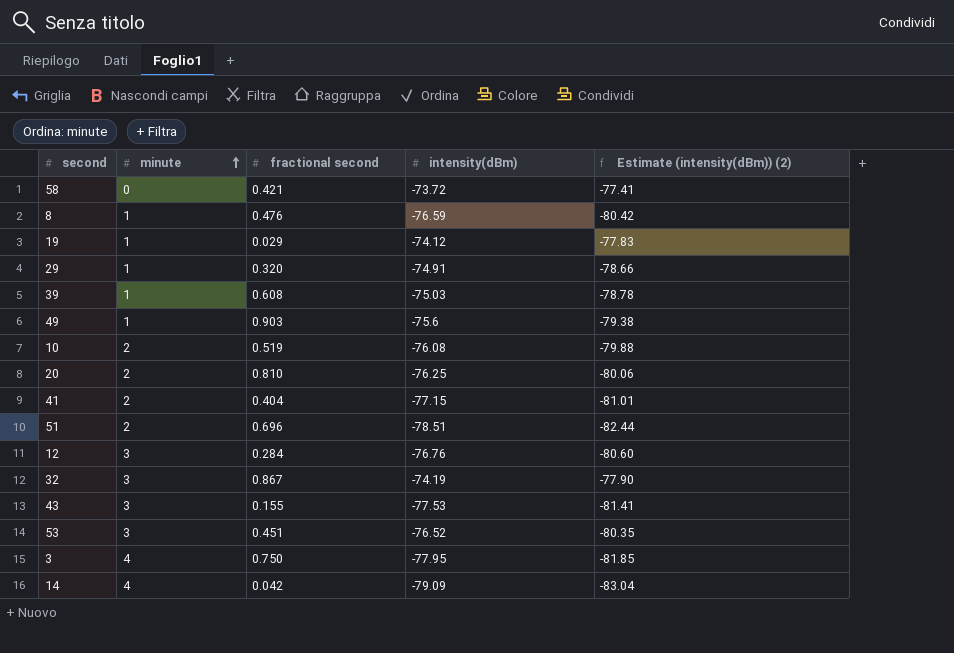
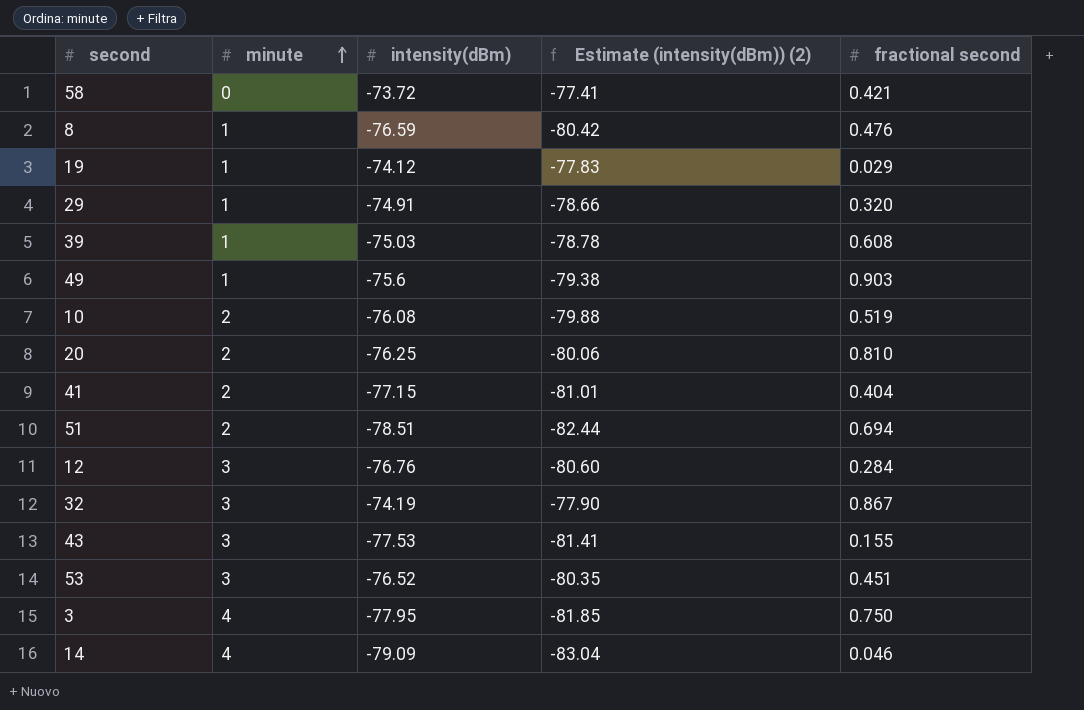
column fractional second | position: 3 -> 5
51 | fractional second: 0.696 -> 0.694
14 | fractional second: 0.042 -> 0.046

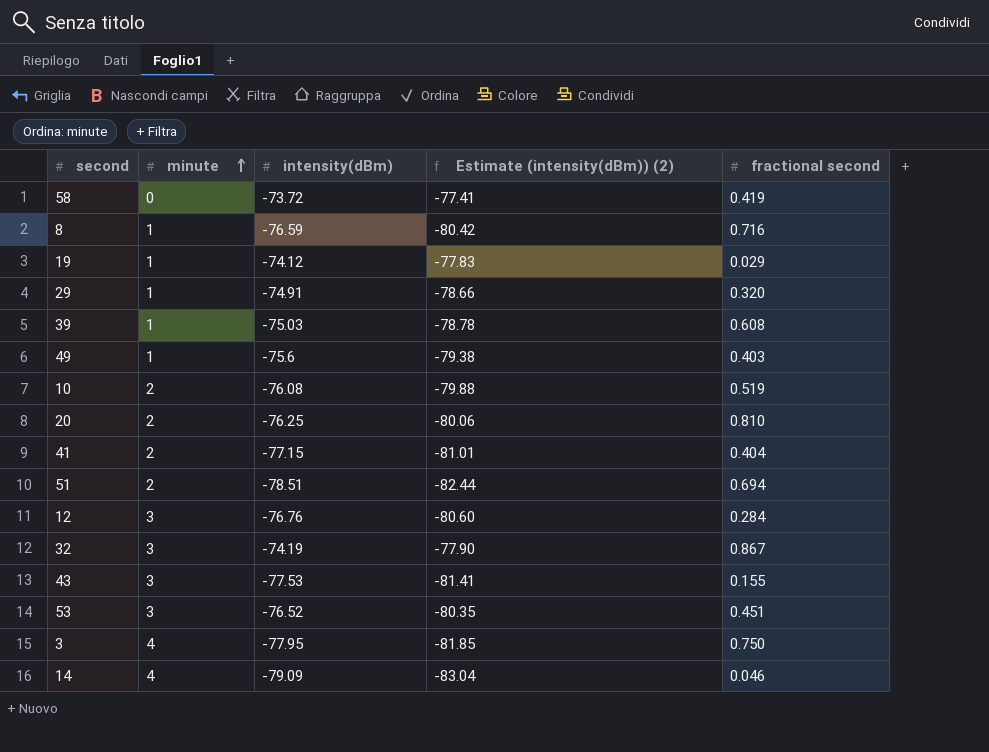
58 | fractional second: 0.421 -> 0.419
8 | fractional second: 0.476 -> 0.716
49 | fractional second: 0.903 -> 0.403

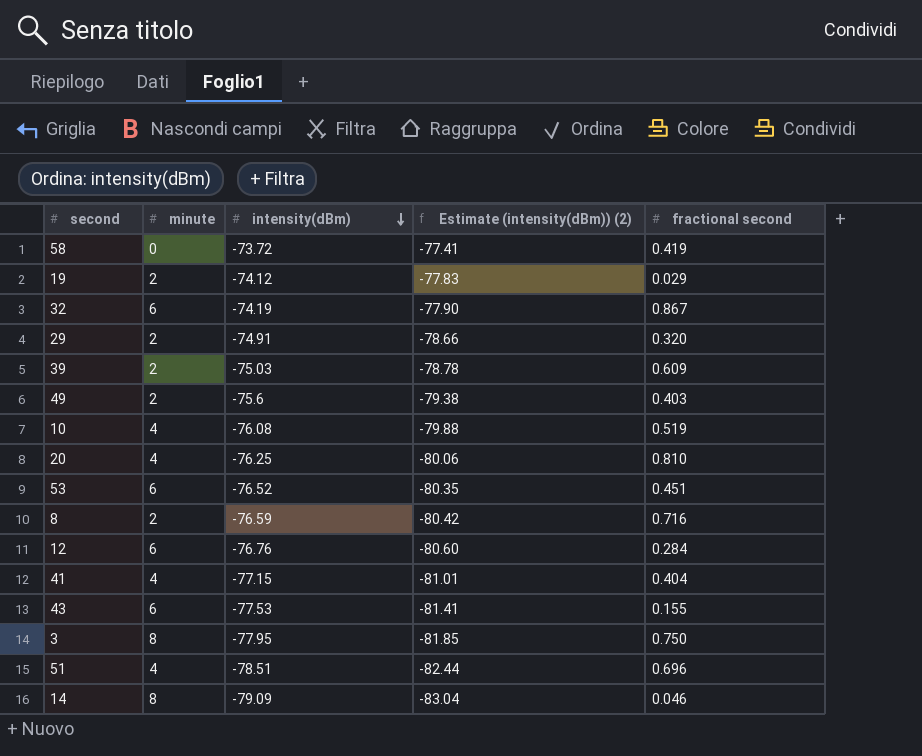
row order: minute ascending -> intensity(dBm) descending
19 | minute: 1 -> 2
32 | minute: 3 -> 6
29 | minute: 1 -> 2
39 | minute: 1 -> 2
39 | fractional second: 0.608 -> 0.609
49 | minute: 1 -> 2
10 | minute: 2 -> 4
20 | minute: 2 -> 4
53 | minute: 3 -> 6
8 | minute: 1 -> 2
12 | minute: 3 -> 6
41 | minute: 2 -> 4
43 | minute: 3 -> 6
3 | minute: 4 -> 8
51 | minute: 2 -> 4
51 | fractional second: 0.694 -> 0.696
14 | minute: 4 -> 8

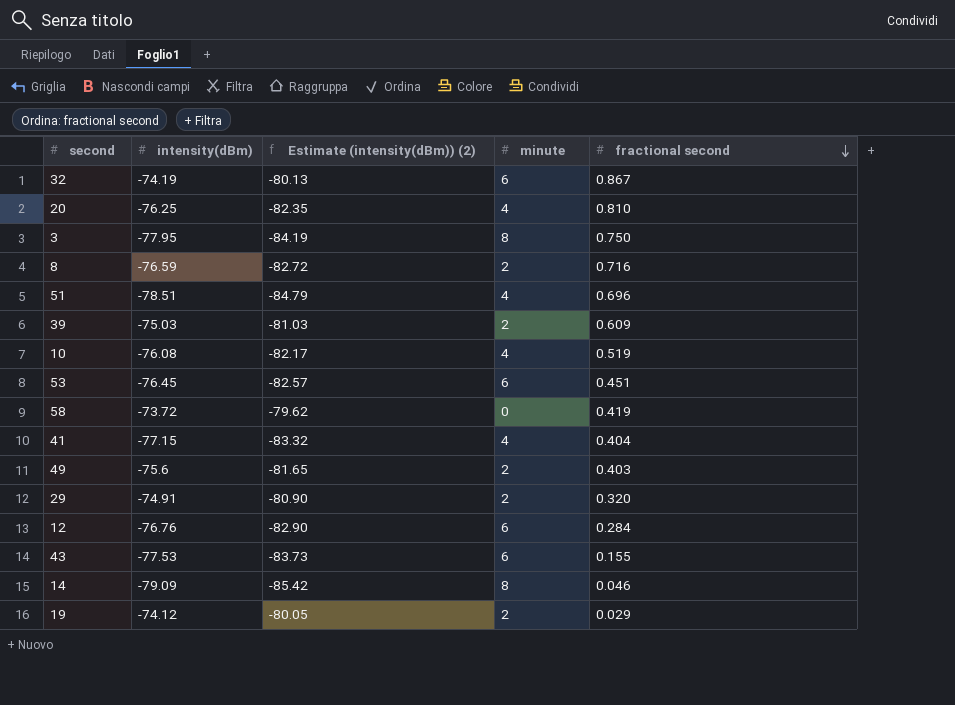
row order: intensity(dBm) descending -> fractional second descending
column Estimate (intensity(dBm)) (2) | formula: [intensity(dBm)] * 1.05 -> [intensity(dBm)] * 1.08
column minute | position: 2 -> 4
53 | intensity(dBm): -76.52 -> -76.45

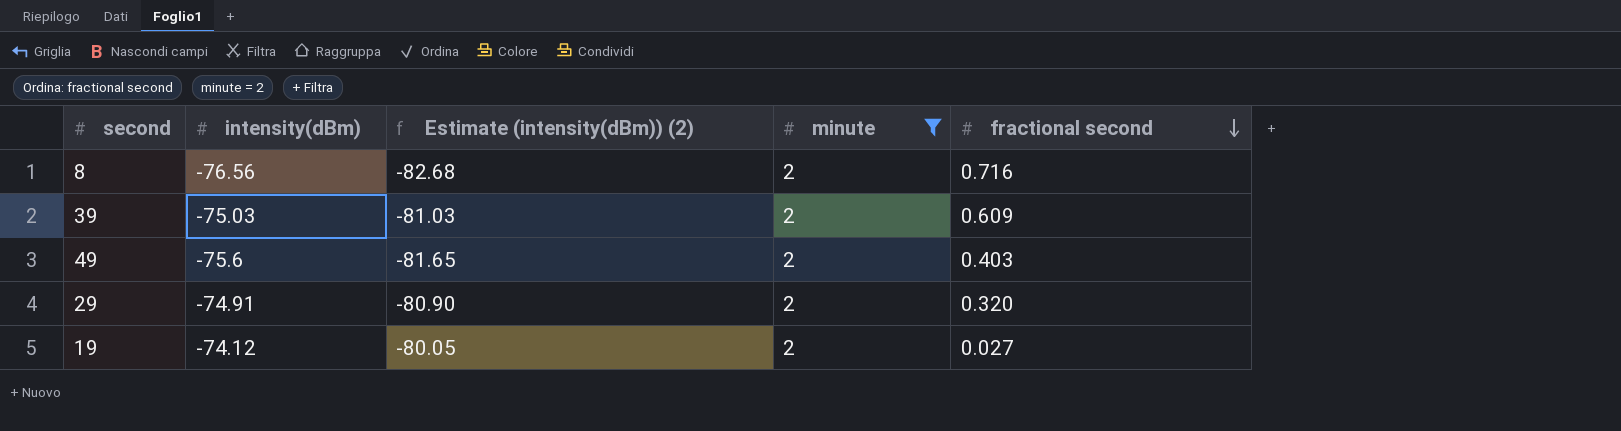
filter: none -> minute = 2
8 | intensity(dBm): -76.59 -> -76.56
8 | Estimate (intensity(dBm)) (2): -82.72 -> -82.68
19 | fractional second: 0.029 -> 0.027

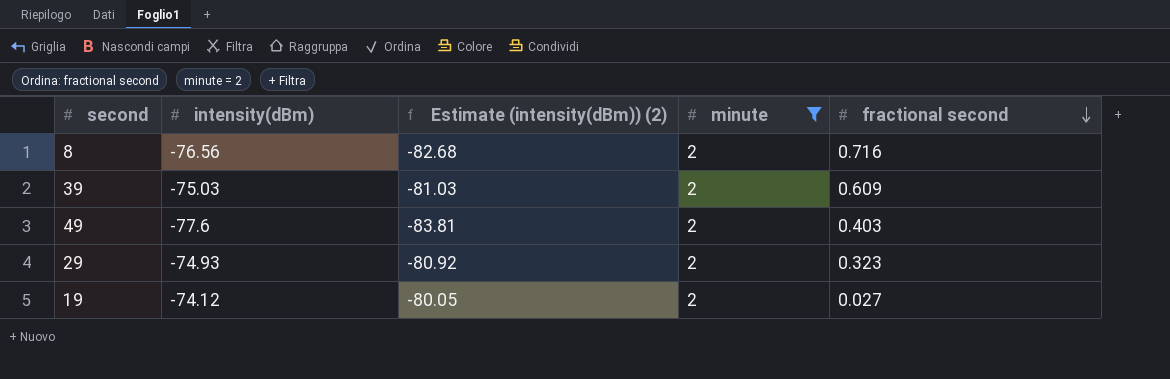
49 | intensity(dBm): -75.6 -> -77.6
49 | Estimate (intensity(dBm)) (2): -81.65 -> -83.81
29 | intensity(dBm): -74.91 -> -74.93
29 | Estimate (intensity(dBm)) (2): -80.90 -> -80.92
29 | fractional second: 0.320 -> 0.323

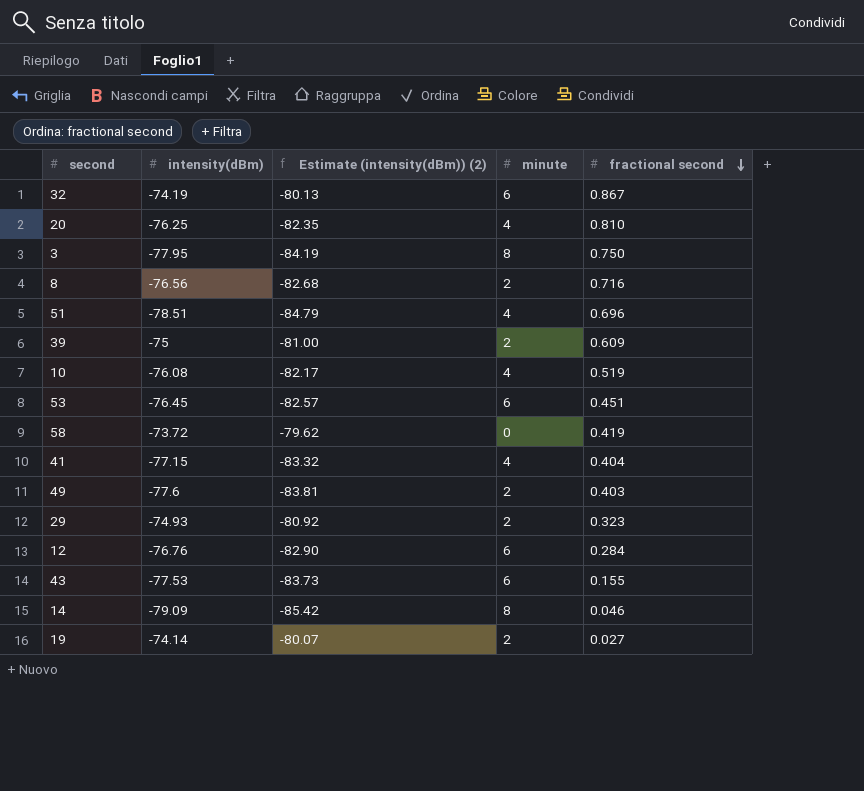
filter: minute = 2 -> none
39 | intensity(dBm): -75.03 -> -75
39 | Estimate (intensity(dBm)) (2): -81.03 -> -81.00
19 | intensity(dBm): -74.12 -> -74.14
19 | Estimate (intensity(dBm)) (2): -80.05 -> -80.07

